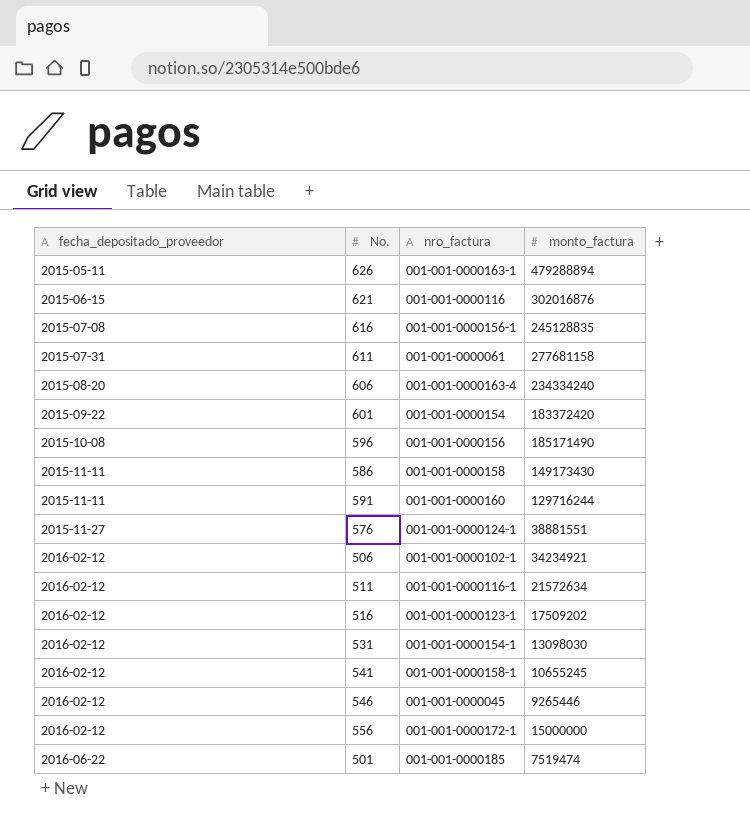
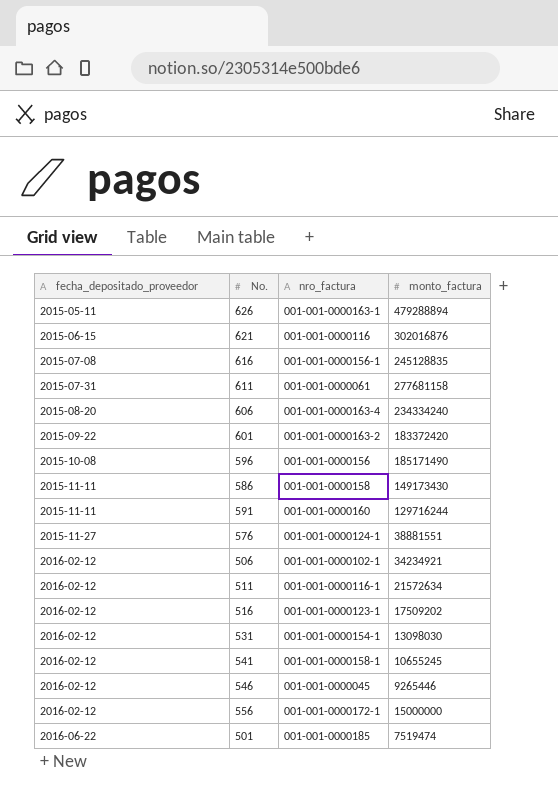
601 | nro_factura: 001-001-0000154 -> 001-001-0000163-2

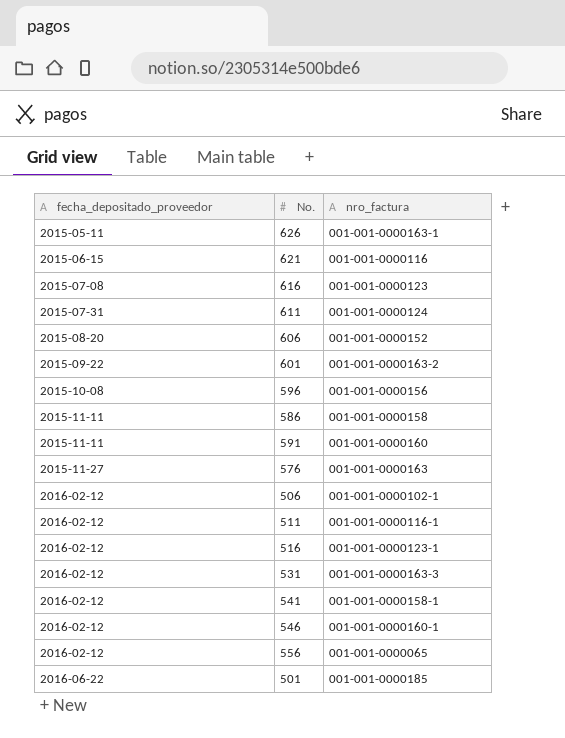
column monto_factura | position: 4 -> none
616 | nro_factura: 001-001-0000156-1 -> 001-001-0000123
611 | nro_factura: 001-001-0000061 -> 001-001-0000124
606 | nro_factura: 001-001-0000163-4 -> 001-001-0000152
576 | nro_factura: 001-001-0000124-1 -> 001-001-0000163
531 | nro_factura: 001-001-0000154-1 -> 001-001-0000163-3
546 | nro_factura: 001-001-0000045 -> 001-001-0000160-1
556 | nro_factura: 001-001-0000172-1 -> 001-001-0000065

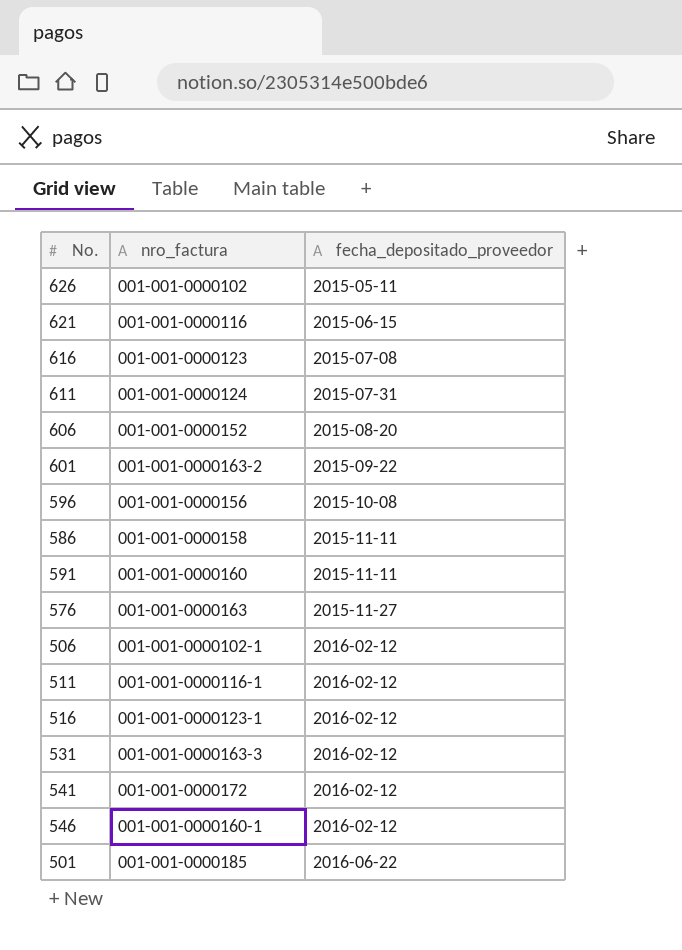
column fecha_depositado_proveedor | position: 1 -> 3
row 556: 2016-02-12 | 001-001-0000065 -> none
626 | nro_factura: 001-001-0000163-1 -> 001-001-0000102
541 | nro_factura: 001-001-0000158-1 -> 001-001-0000172

